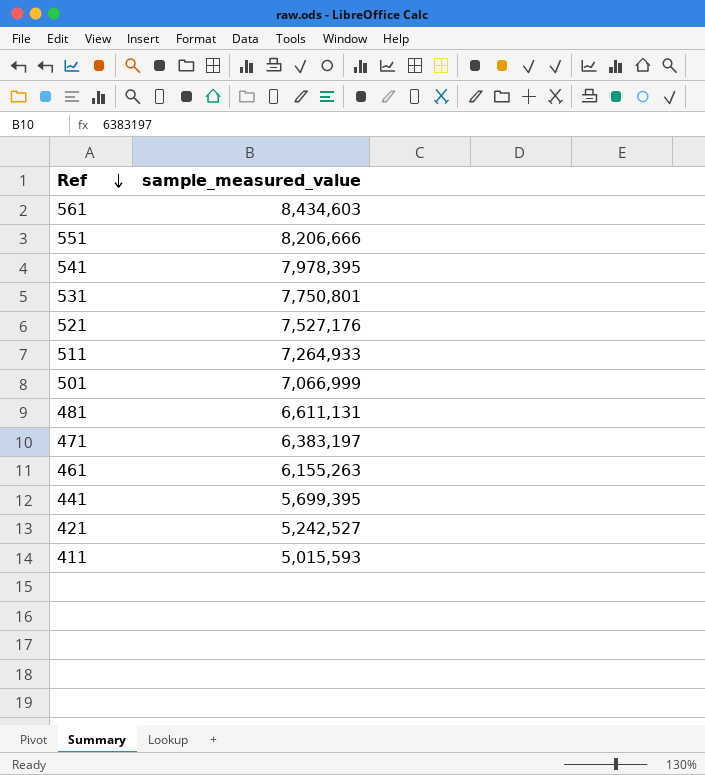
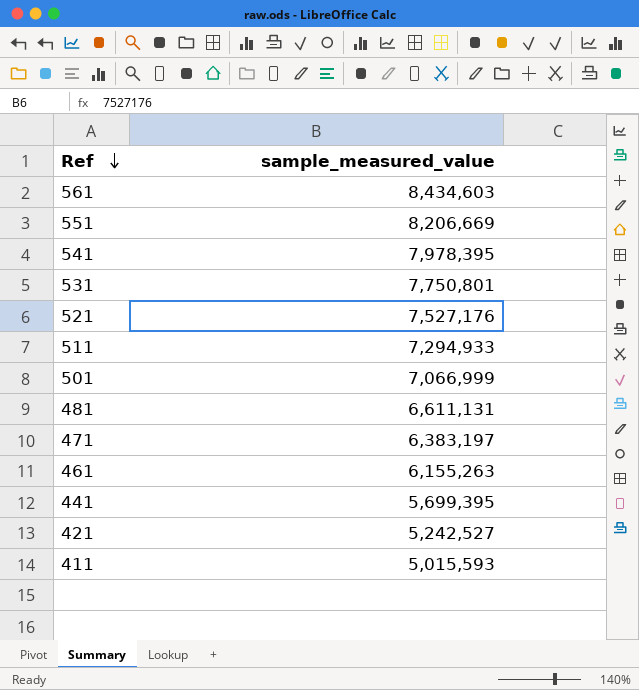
551 | sample_measured_value: 8,206,666 -> 8,206,669
511 | sample_measured_value: 7,264,933 -> 7,294,933

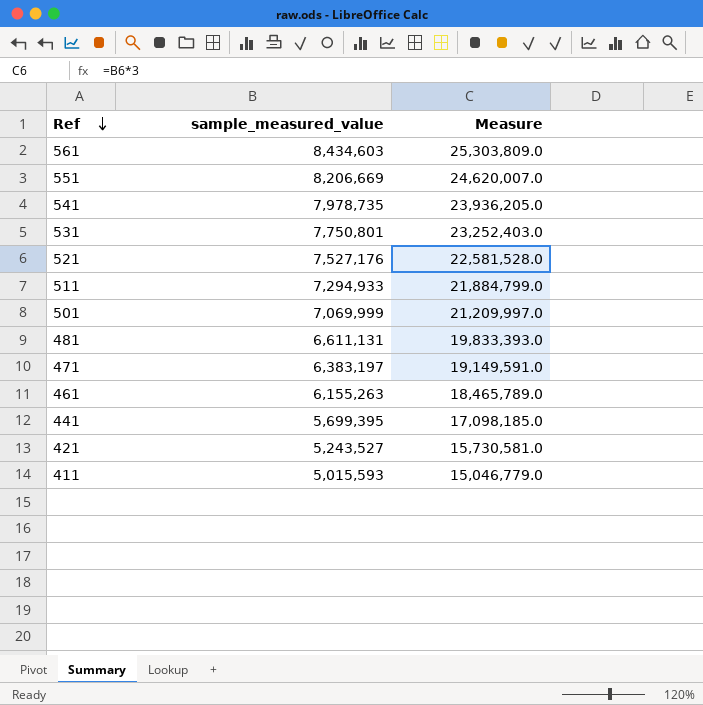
column Measure | formula: none -> [sample_measured_value] * 3
541 | sample_measured_value: 7,978,395 -> 7,978,735
501 | sample_measured_value: 7,066,999 -> 7,069,999
421 | sample_measured_value: 5,242,527 -> 5,243,527

